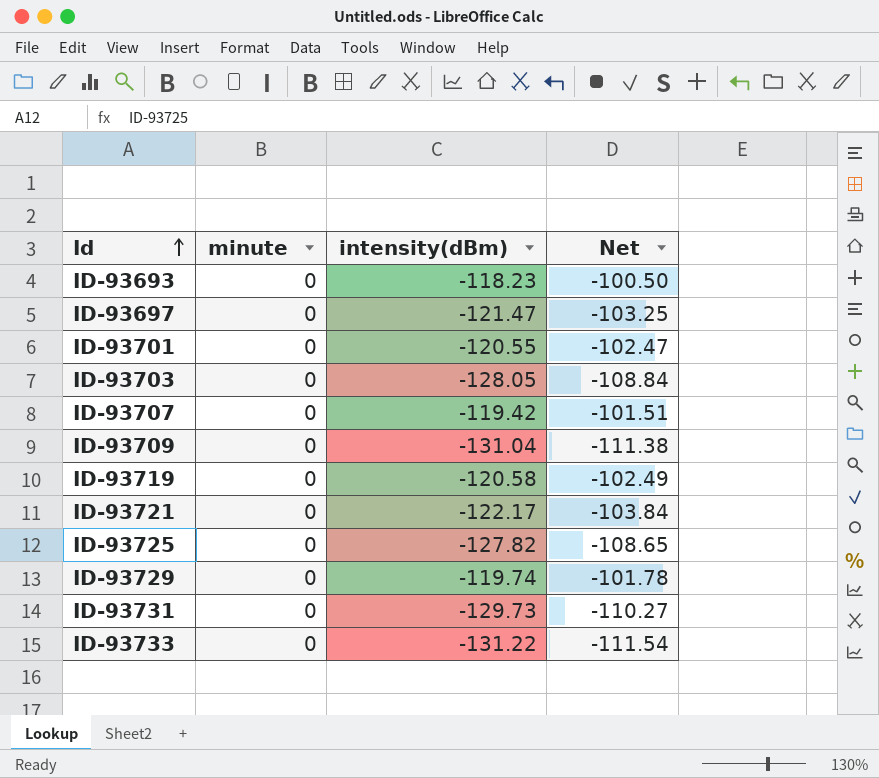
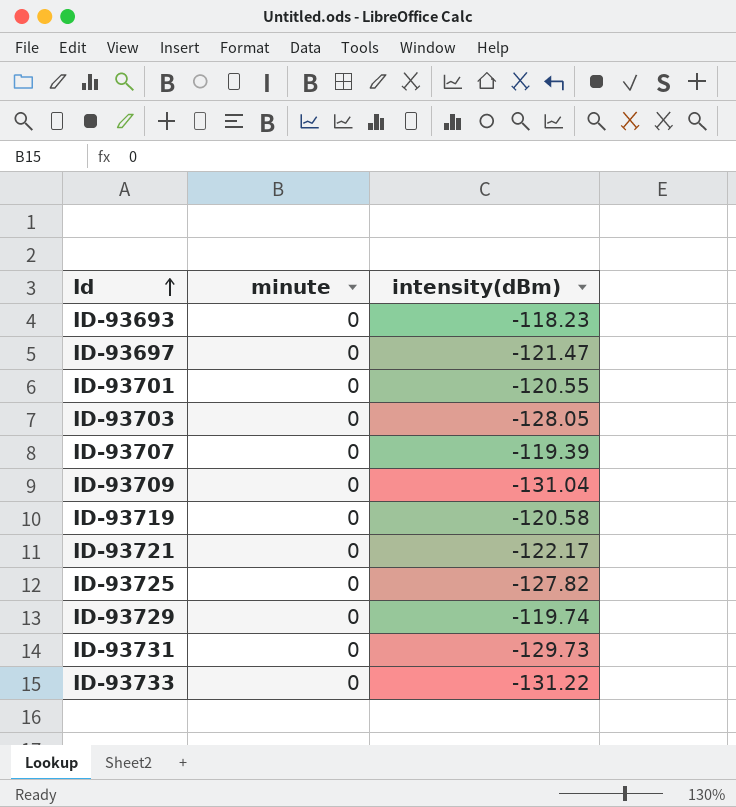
column Net | formula: [intensity(dBm)] * 0.85 -> none
ID-93707 | intensity(dBm): -119.42 -> -119.39

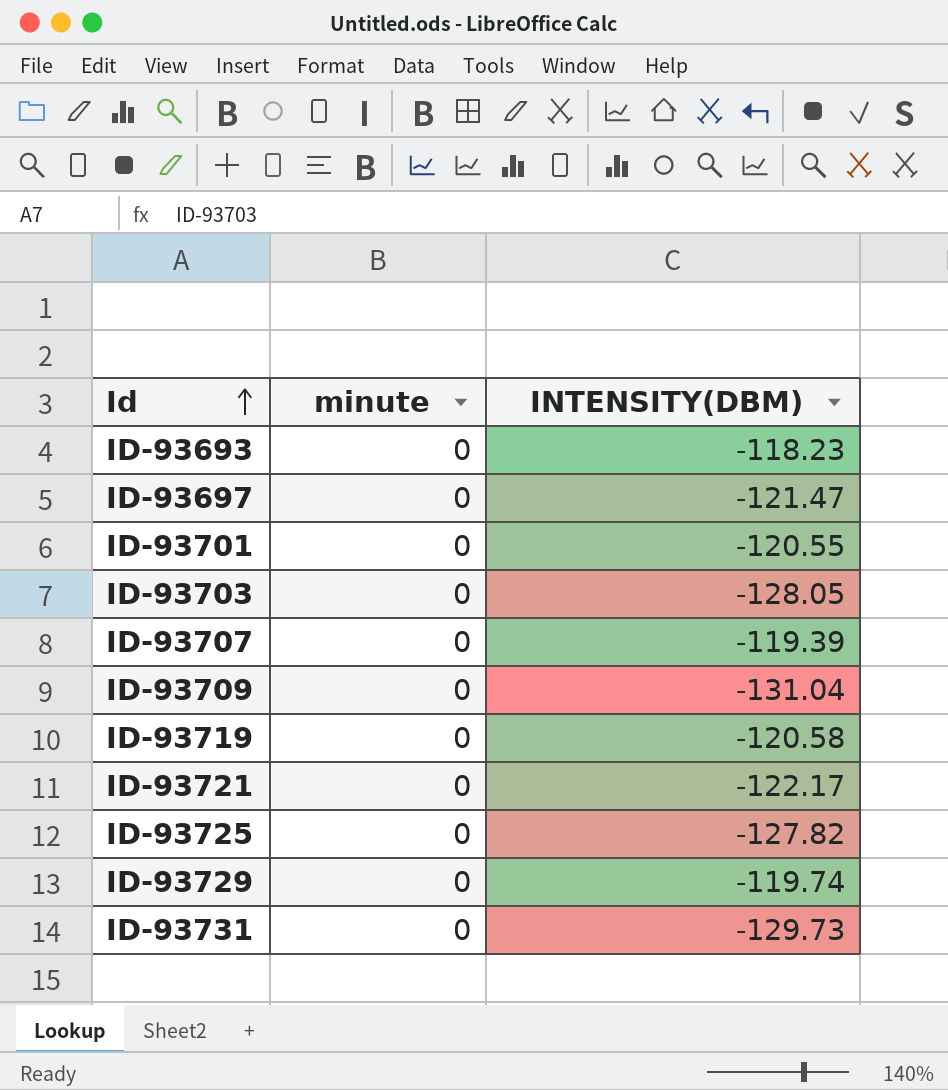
column name: intensity(dBm) -> INTENSITY(DBM)
row ID-93733: 0 | -131.22 -> none

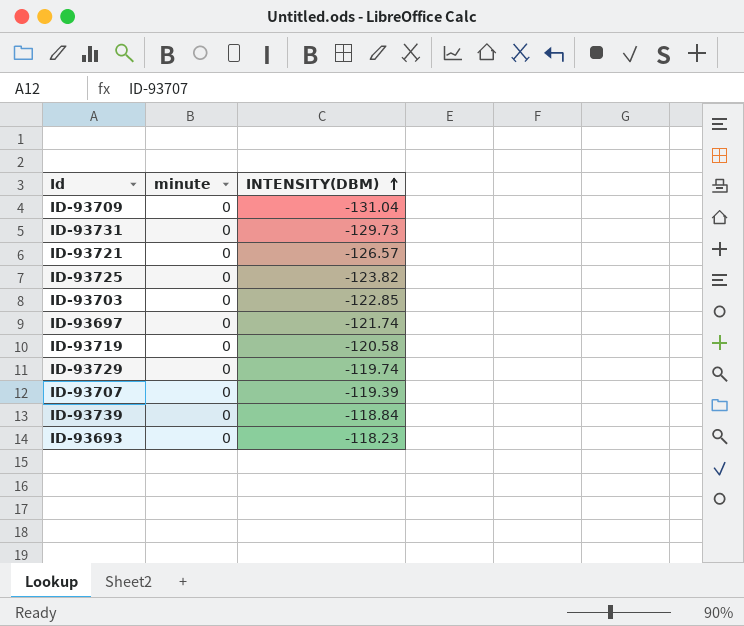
row order: Id ascending -> INTENSITY(DBM) ascending
row ID-93701: 0 | -120.55 -> none
ID-93721 | INTENSITY(DBM): -122.17 -> -126.57
ID-93725 | INTENSITY(DBM): -127.82 -> -123.82
ID-93703 | INTENSITY(DBM): -128.05 -> -122.85
ID-93697 | INTENSITY(DBM): -121.47 -> -121.74
row ID-93739: none -> 0 | -118.84

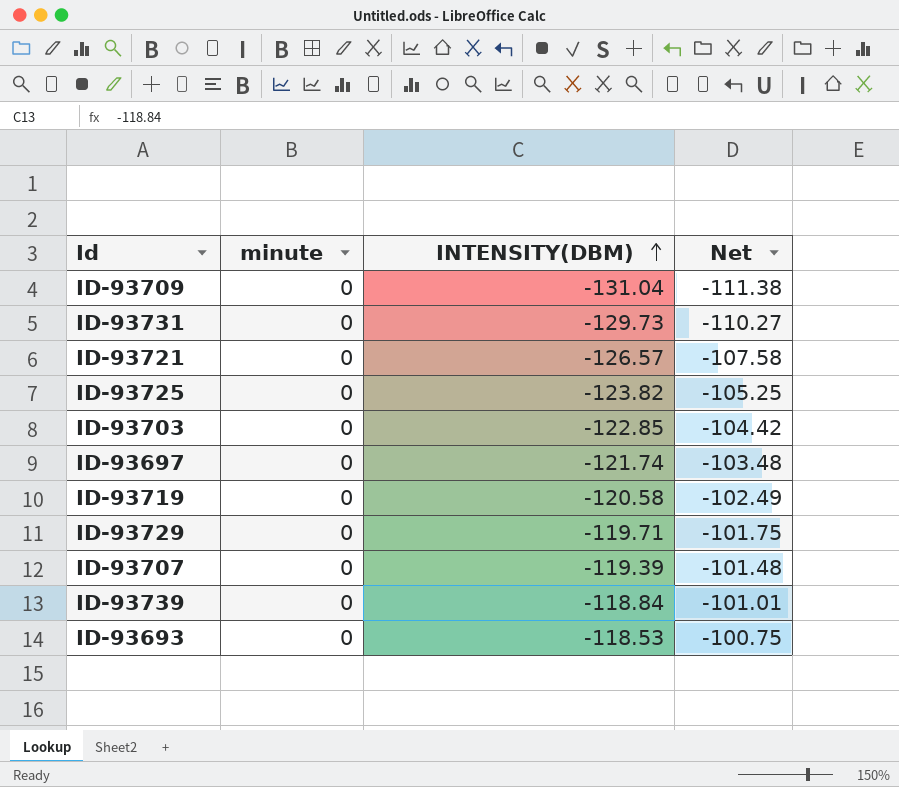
column Net | formula: none -> [INTENSITY(DBM)] * 0.85
ID-93729 | INTENSITY(DBM): -119.74 -> -119.71
ID-93693 | INTENSITY(DBM): -118.23 -> -118.53

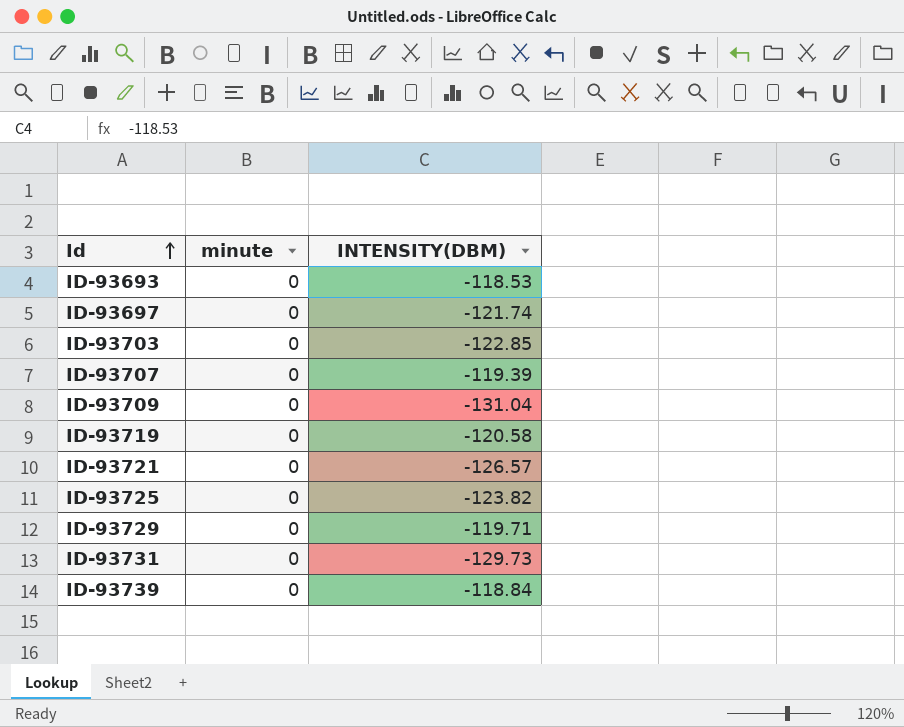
row order: INTENSITY(DBM) ascending -> Id ascending
column Net | formula: [INTENSITY(DBM)] * 0.85 -> none

